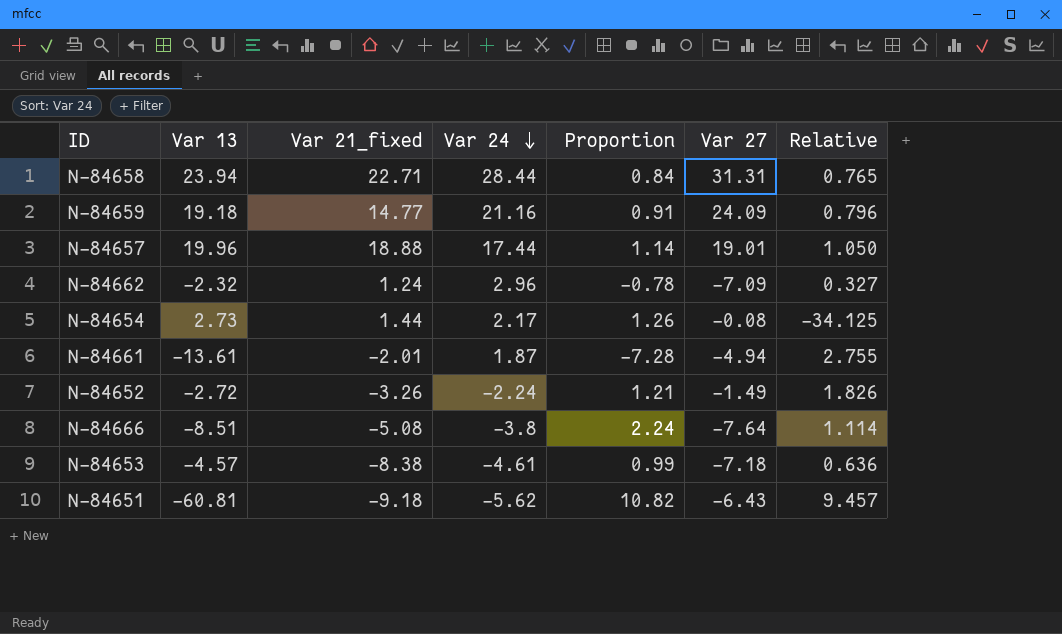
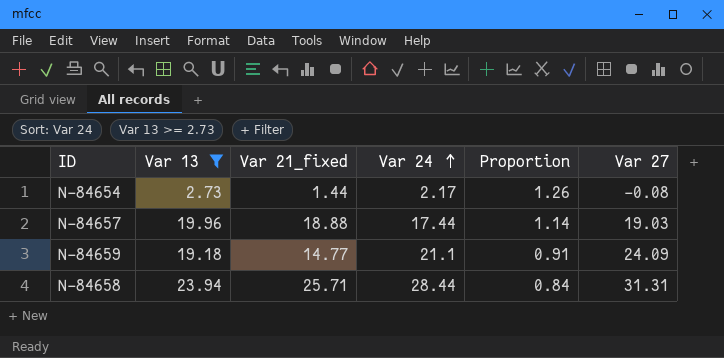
filter: none -> Var 13 >= 2.73
row order: Var 24 descending -> Var 24 ascending
column Relative | formula: [Var 13] / [Var 27] -> none
N-84657 | Var 27: 19.01 -> 19.03
N-84659 | Var 24: 21.16 -> 21.1
N-84658 | Var 21_fixed: 22.71 -> 25.71

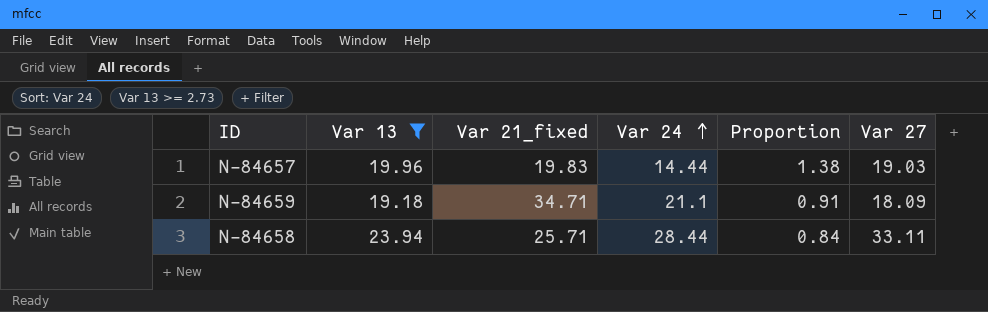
row N-84654: 2.73 | 1.44 | 2.17 | 1.26 | -0.08 -> none
N-84657 | Var 21_fixed: 18.88 -> 19.83
N-84657 | Var 24: 17.44 -> 14.44
N-84657 | Proportion: 1.14 -> 1.38
N-84659 | Var 21_fixed: 14.77 -> 34.71
N-84659 | Var 27: 24.09 -> 18.09
N-84658 | Var 27: 31.31 -> 33.11

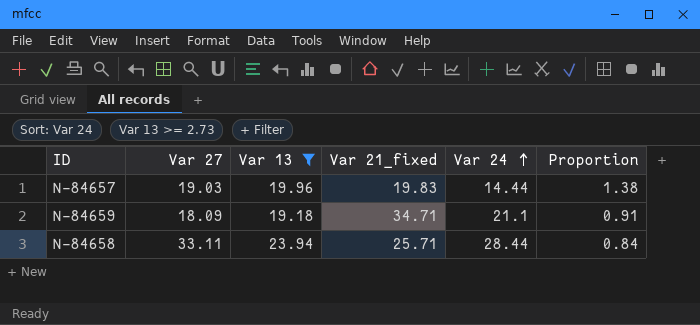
column Var 27 | position: 6 -> 2

